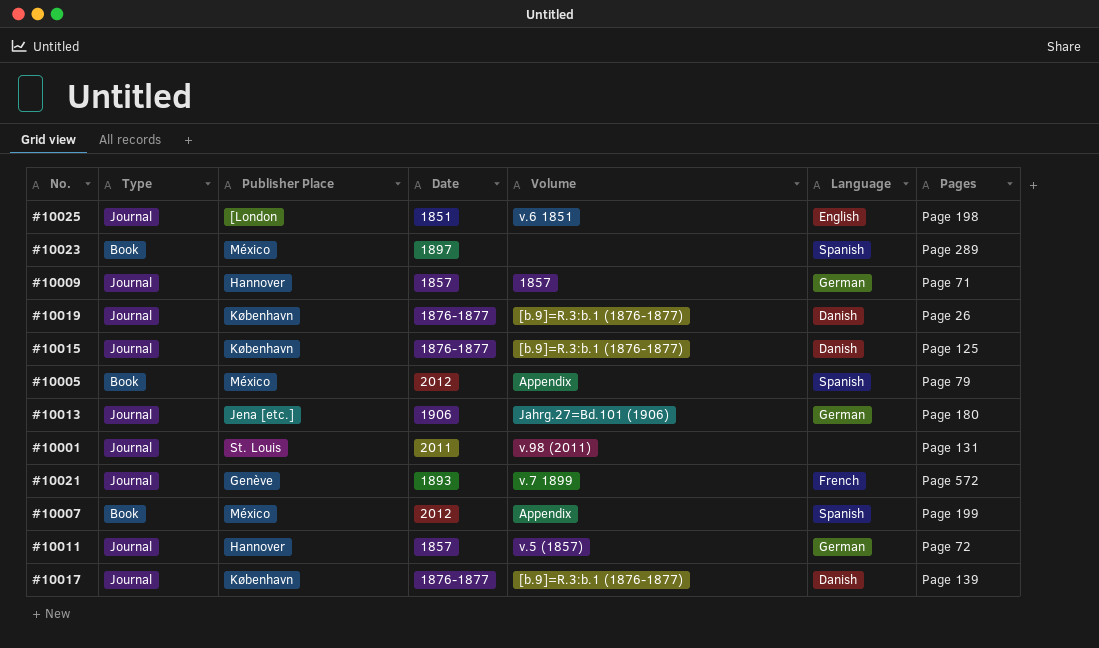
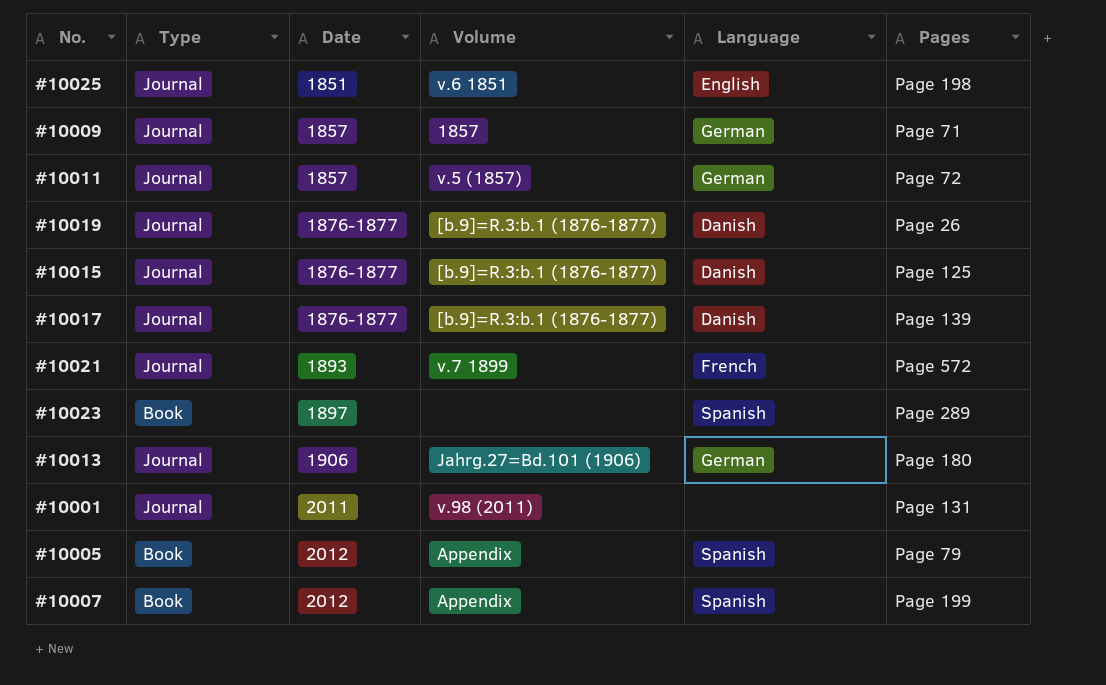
row order: none -> Date ascending
column Publisher Place | position: 3 -> none

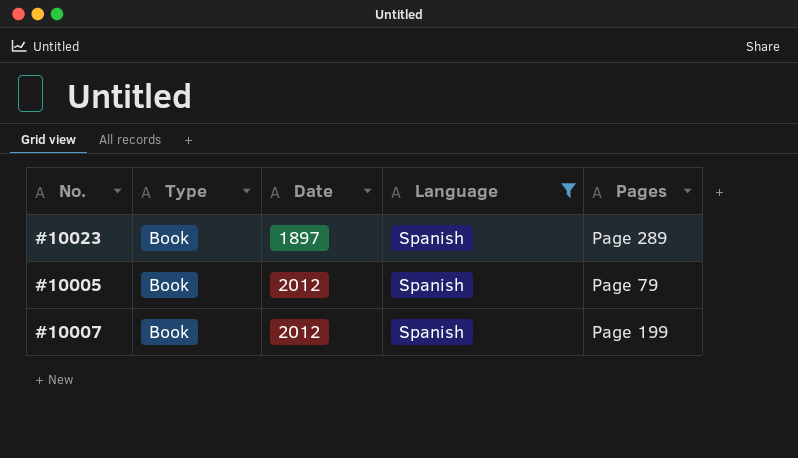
filter: none -> Language = Spanish
column Volume | position: 4 -> none

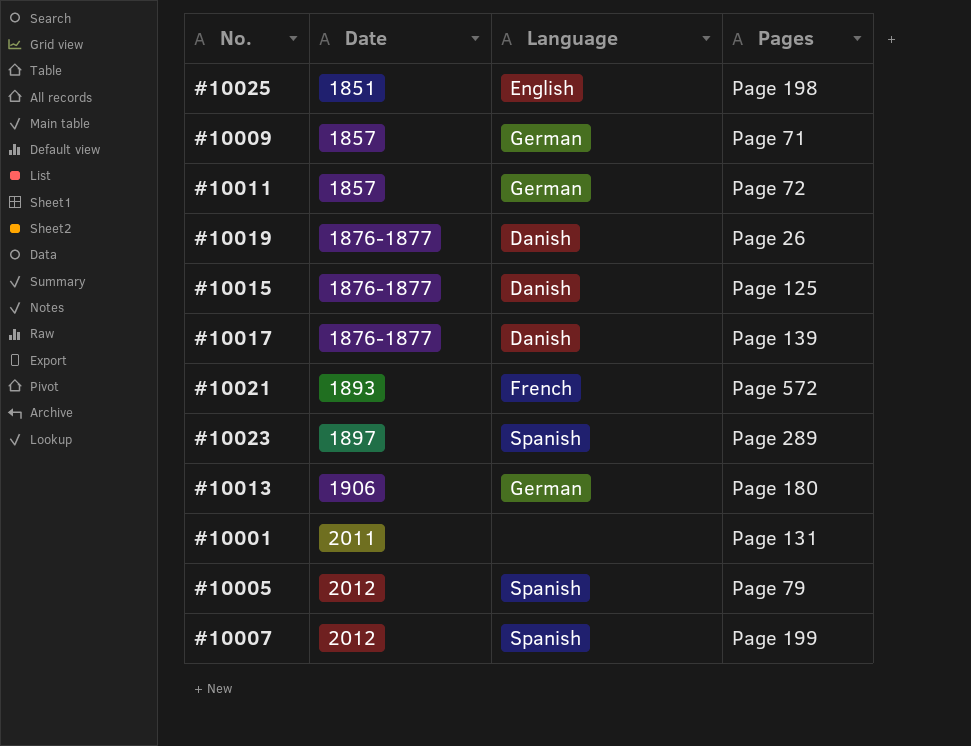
filter: Language = Spanish -> none
column Type | position: 2 -> none

